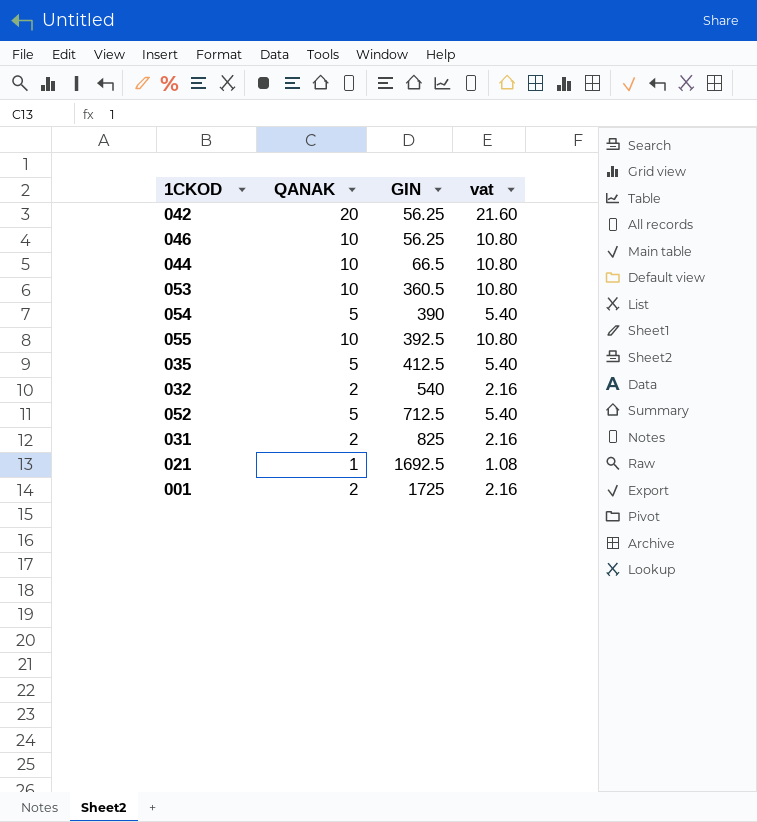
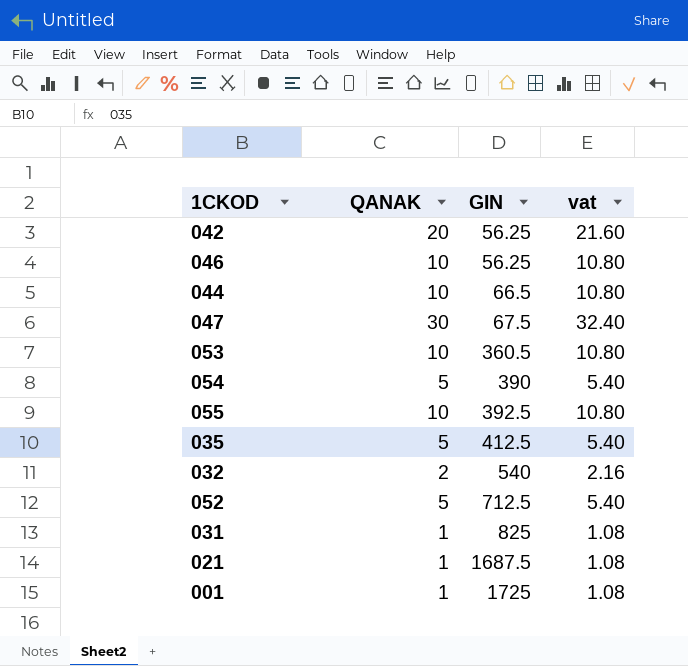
row 047: none -> 30 | 67.5 | 32.40
031 | QANAK: 2 -> 1
031 | vat: 2.16 -> 1.08
021 | GIN: 1692.5 -> 1687.5
001 | QANAK: 2 -> 1
001 | vat: 2.16 -> 1.08

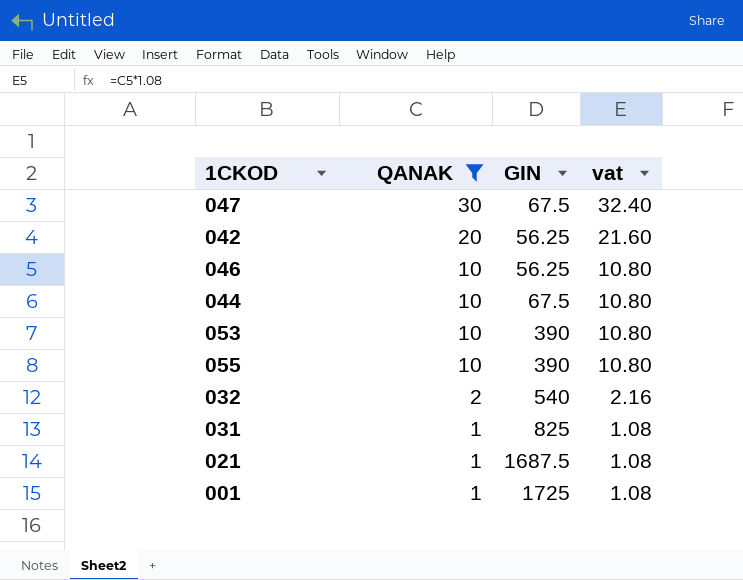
filter: none -> QANAK != 5
row order: GIN ascending -> QANAK descending
044 | GIN: 66.5 -> 67.5
053 | GIN: 360.5 -> 390
055 | GIN: 392.5 -> 390

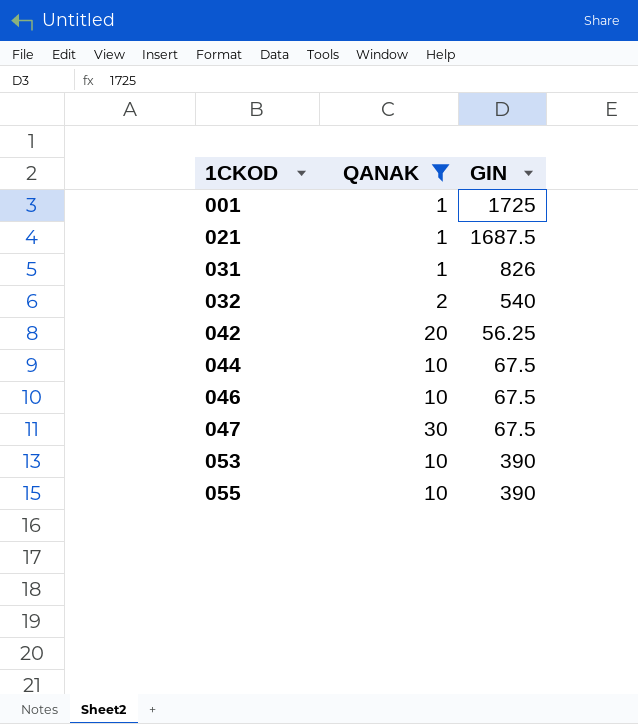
row order: QANAK descending -> 1CKOD ascending
column vat | formula: [QANAK] * 1.08 -> none
031 | GIN: 825 -> 826
046 | GIN: 56.25 -> 67.5

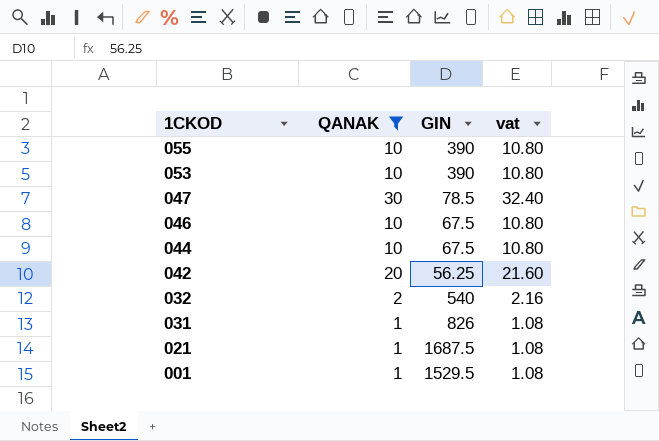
row order: 1CKOD ascending -> 1CKOD descending
column vat | formula: none -> [QANAK] * 1.08
047 | GIN: 67.5 -> 78.5
001 | GIN: 1725 -> 1529.5

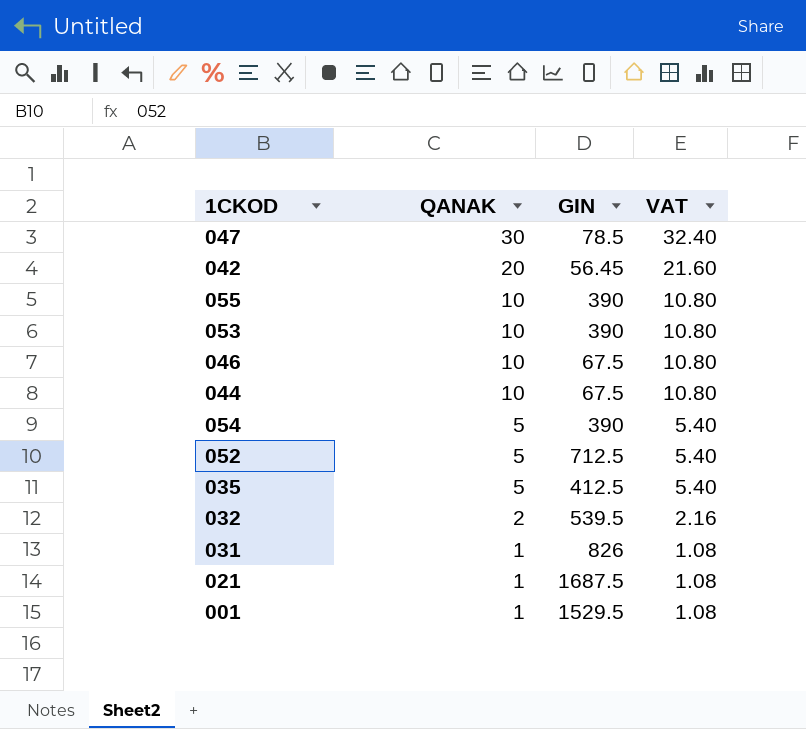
filter: QANAK != 5 -> none
row order: 1CKOD descending -> QANAK descending
column name: vat -> VAT
042 | GIN: 56.25 -> 56.45
032 | GIN: 540 -> 539.5

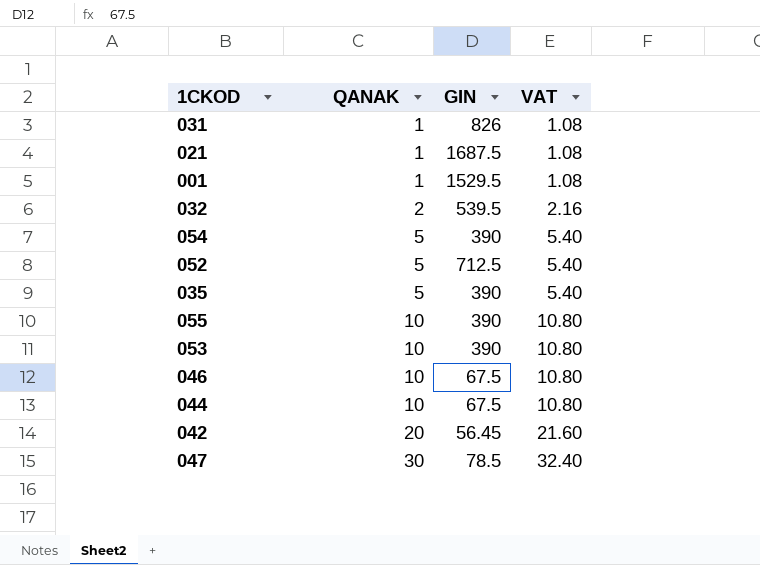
row order: QANAK descending -> QANAK ascending
035 | GIN: 412.5 -> 390

